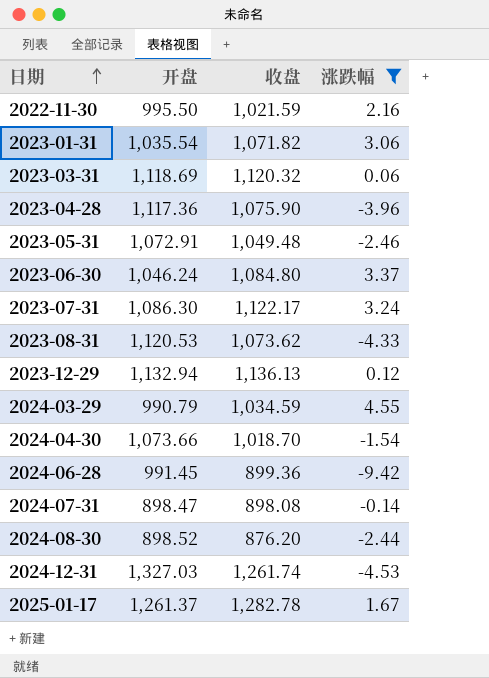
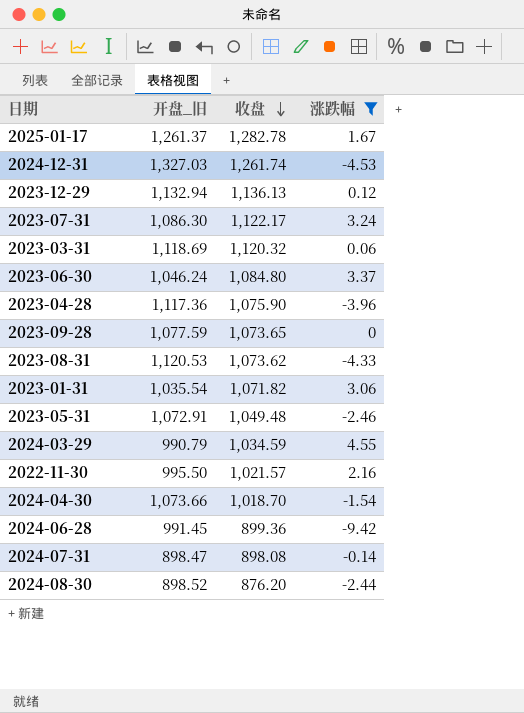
row order: 日期 ascending -> 收盘 descending
column name: 开盘 -> 开盘_旧
row 2023-09-28: none -> 1,077.59 | 1,073.65 | 0
2022-11-30 | 收盘: 1,021.59 -> 1,021.57

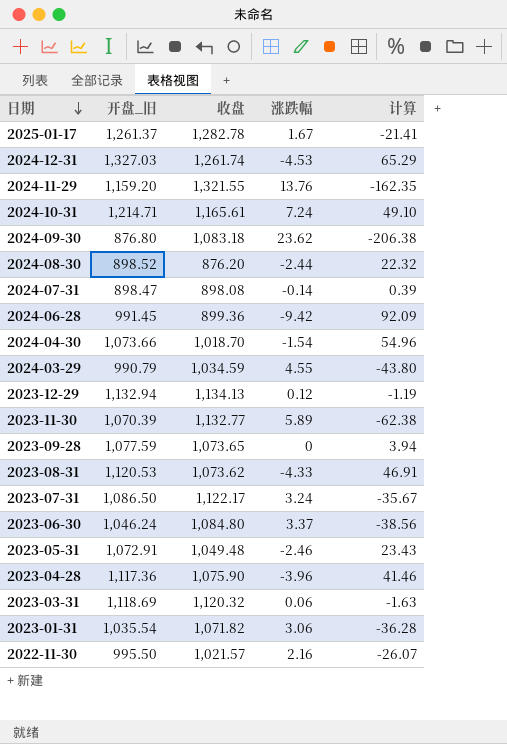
filter: 涨跌幅 <= 4.55 -> none
row order: 收盘 descending -> 日期 descending
column 计算 | formula: none -> [开盘_旧] - [收盘]
2023-12-29 | 收盘: 1,136.13 -> 1,134.13
2023-07-31 | 开盘_旧: 1,086.30 -> 1,086.50

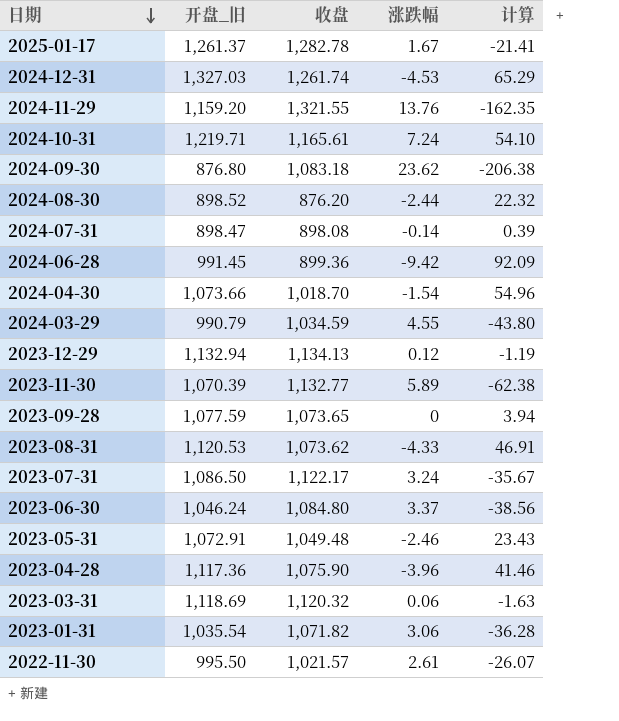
2024-10-31 | 开盘_旧: 1,214.71 -> 1,219.71
2024-10-31 | 计算: 49.10 -> 54.10
2022-11-30 | 涨跌幅: 2.16 -> 2.61

